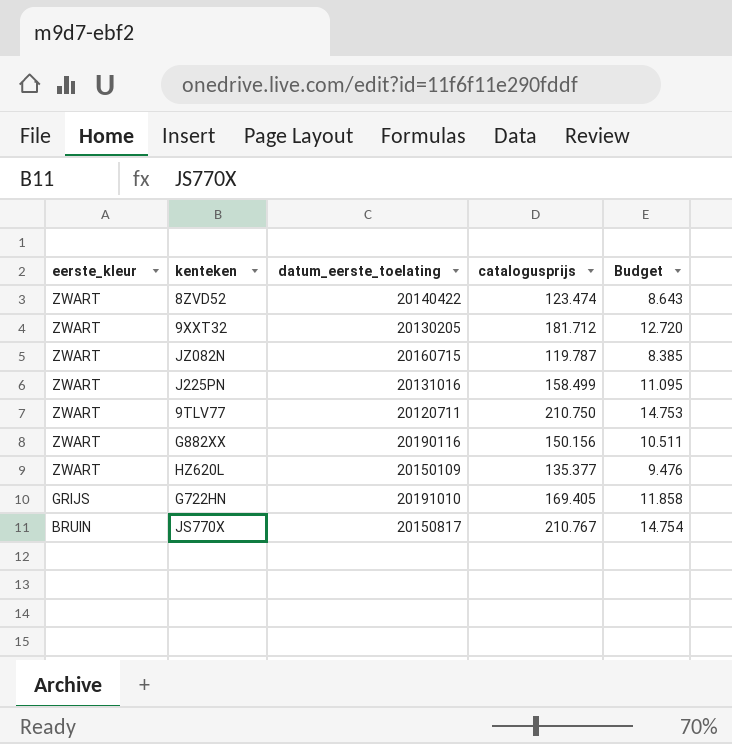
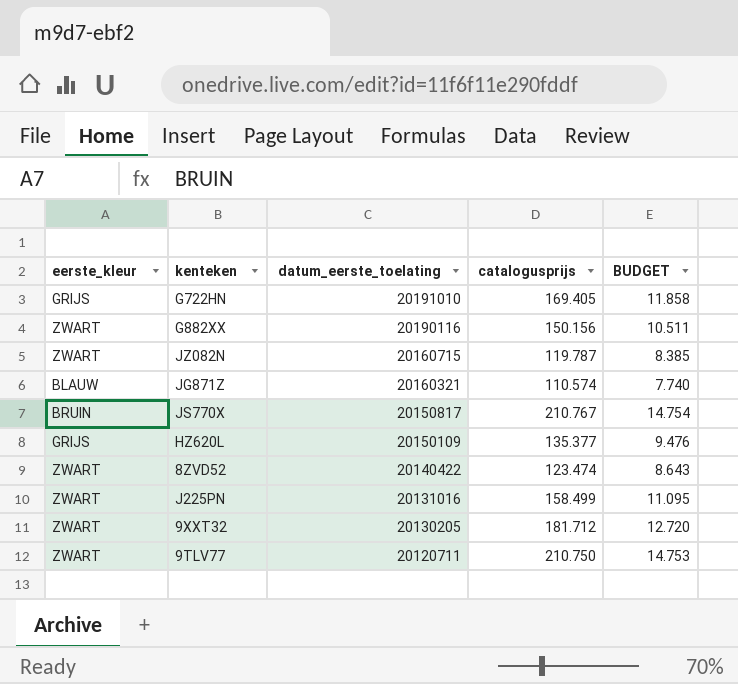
row order: eerste_kleur descending -> datum_eerste_toelating descending
column name: Budget -> BUDGET
row JG871Z: none -> BLAUW | 20160321 | 110.574 | 7.740
HZ620L | eerste_kleur: ZWART -> GRIJS

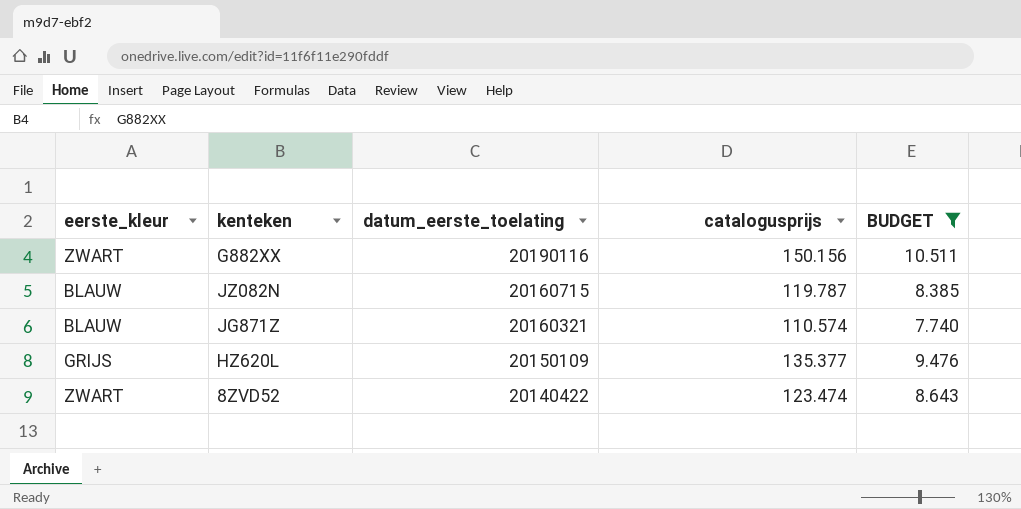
filter: none -> BUDGET <= 10.511
JZ082N | eerste_kleur: ZWART -> BLAUW

